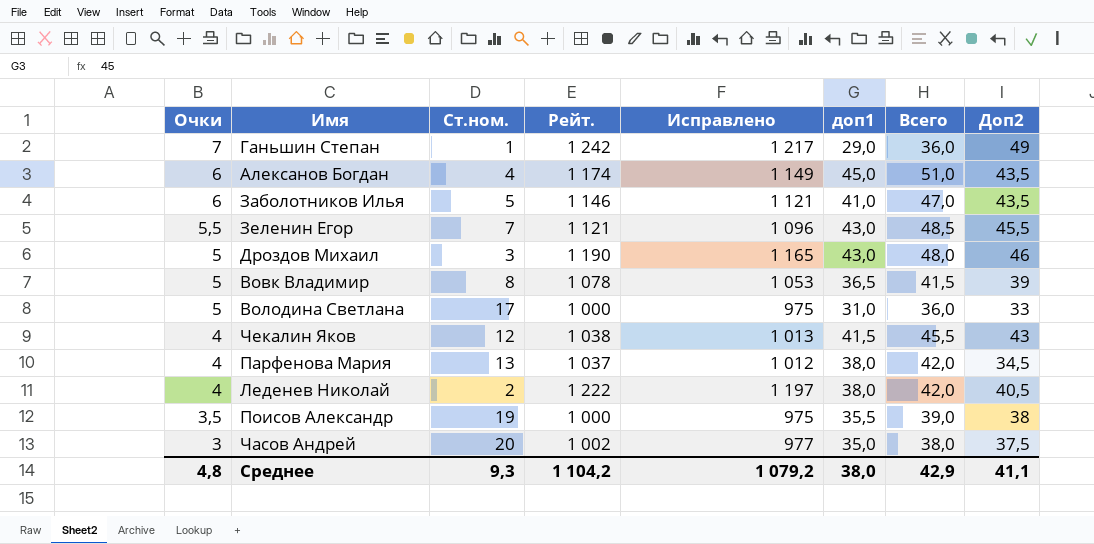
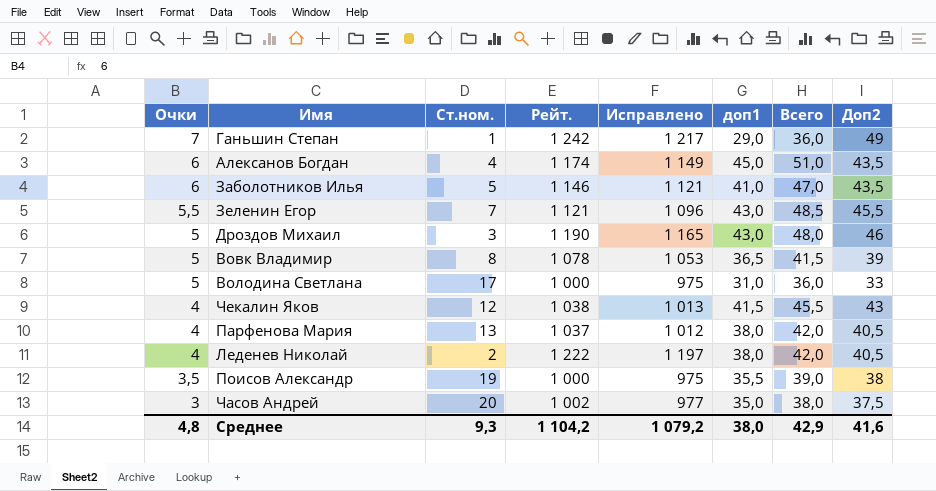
Парфенова Мария | Доп2: 34,5 -> 40,5
Среднее | Доп2: 41,1 -> 41,6

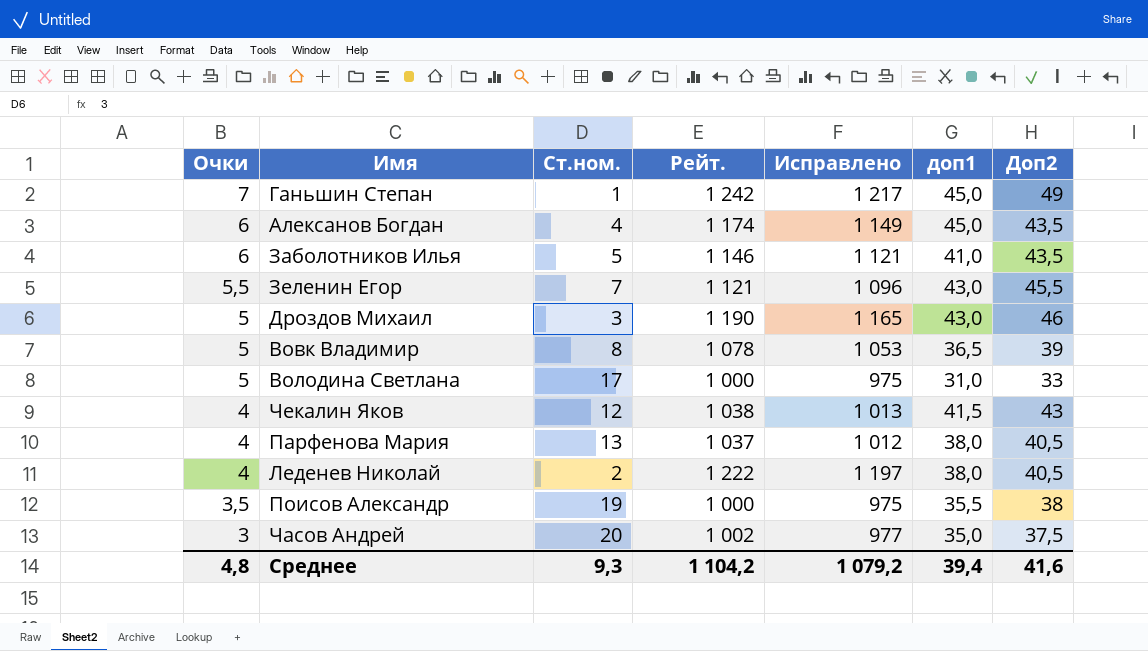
column Всего | formula: [Очки] + [доп1] -> none
Ганьшин Степан | доп1: 29,0 -> 45,0
Среднее | доп1: 38,0 -> 39,4

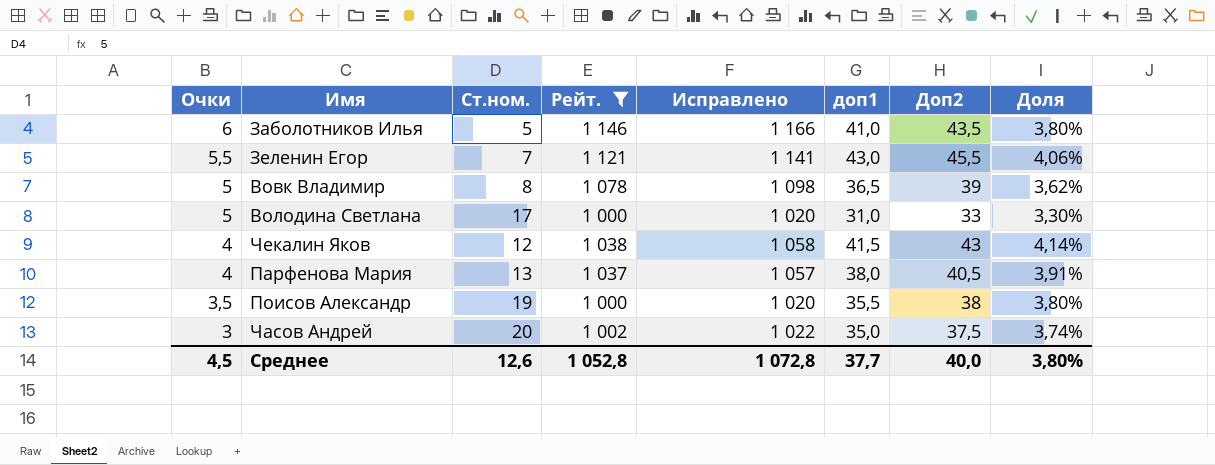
filter: none -> Рейт. <= 1 146
column Исправлено | formula: [Рейт.] - 25 -> [Рейт.] + 20
column Доля | formula: none -> [Доп2] / [Рейт.]
Среднее | Очки: 4,8 -> 4,5
Среднее | Ст.ном.: 9,3 -> 12,6
Среднее | Рейт.: 1 104,2 -> 1 052,8
Среднее | Исправлено: 1 079,2 -> 1 072,8
Среднее | доп1: 39,4 -> 37,7
Среднее | Доп2: 41,6 -> 40,0

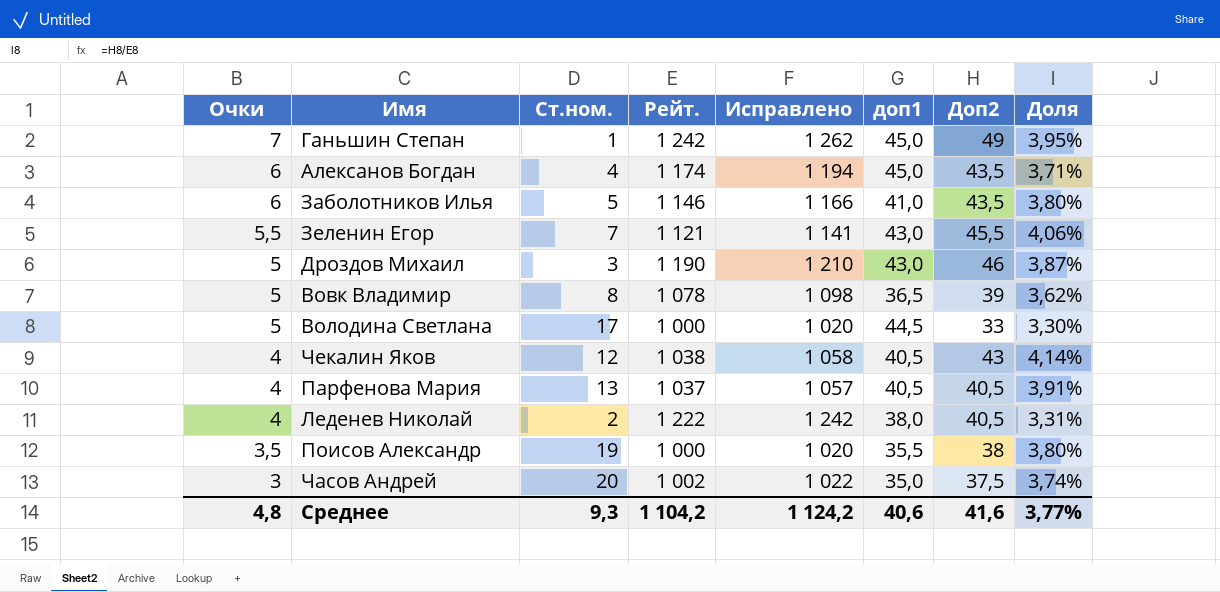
filter: Рейт. <= 1 146 -> none
Володина Светлана | доп1: 31,0 -> 44,5
Чекалин Яков | доп1: 41,5 -> 40,5
Парфенова Мария | доп1: 38,0 -> 40,5
Среднее | Очки: 4,5 -> 4,8
Среднее | Ст.ном.: 12,6 -> 9,3
Среднее | Рейт.: 1 052,8 -> 1 104,2
Среднее | Исправлено: 1 072,8 -> 1 124,2
Среднее | доп1: 37,7 -> 40,6
Среднее | Доп2: 40,0 -> 41,6
Среднее | Доля: 3,80% -> 3,77%

